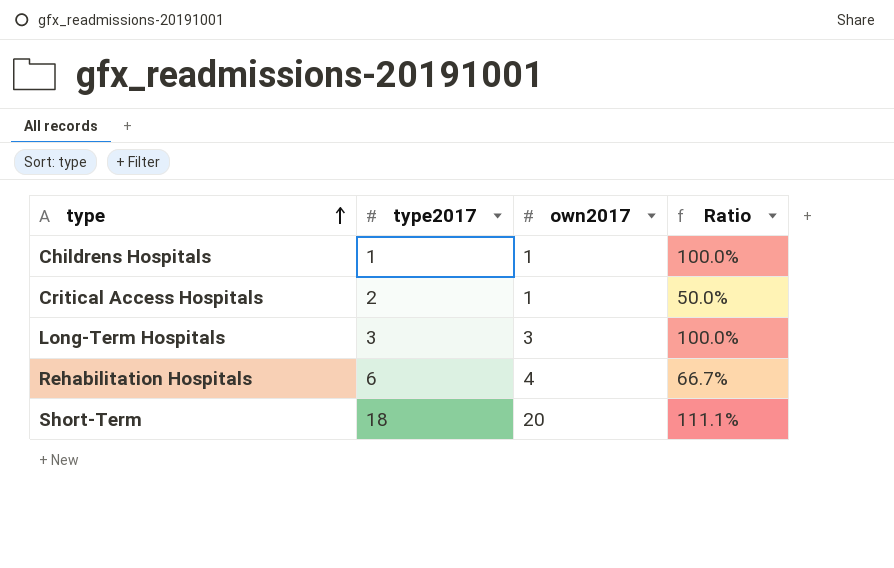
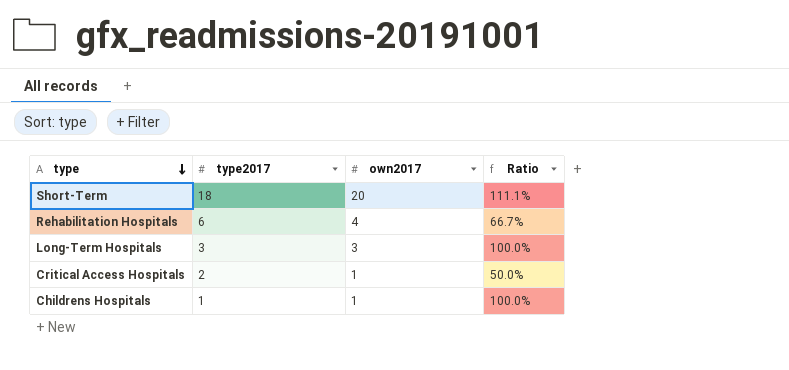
row order: type ascending -> type descending

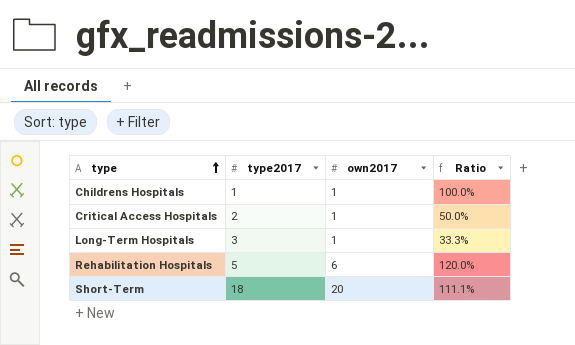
row order: type descending -> type ascending
Long-Term Hospitals | own2017: 3 -> 1
Long-Term Hospitals | Ratio: 100.0% -> 33.3%
Rehabilitation Hospitals | type2017: 6 -> 5
Rehabilitation Hospitals | own2017: 4 -> 6
Rehabilitation Hospitals | Ratio: 66.7% -> 120.0%

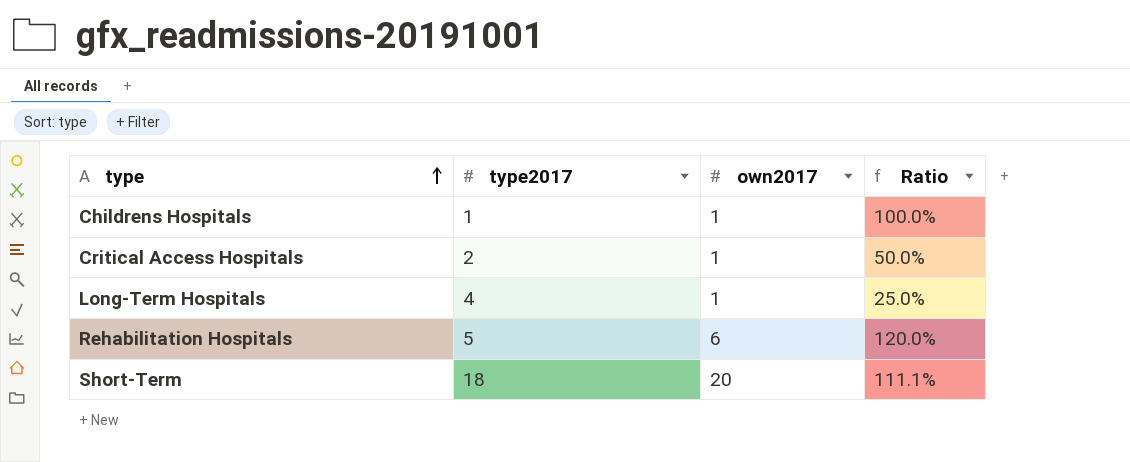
Long-Term Hospitals | type2017: 3 -> 4
Long-Term Hospitals | Ratio: 33.3% -> 25.0%

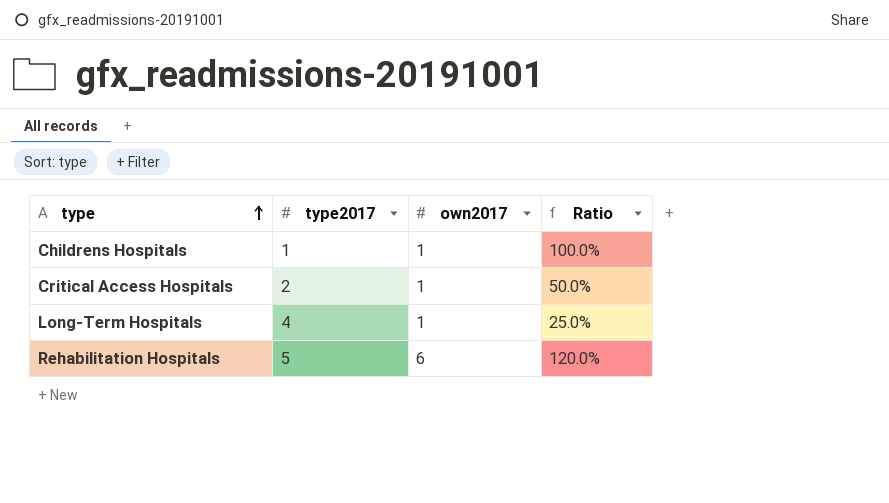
row Short-Term: 18 | 20 | 111.1% -> none

